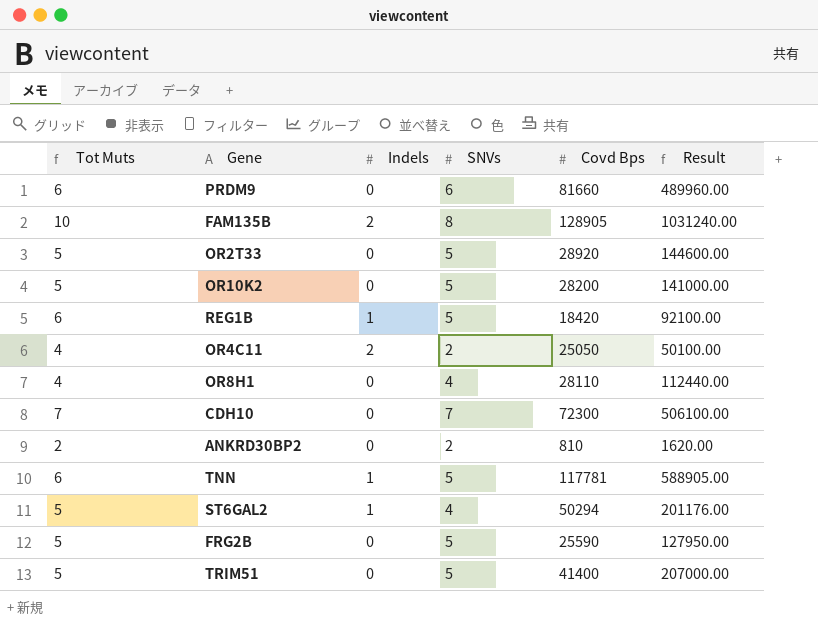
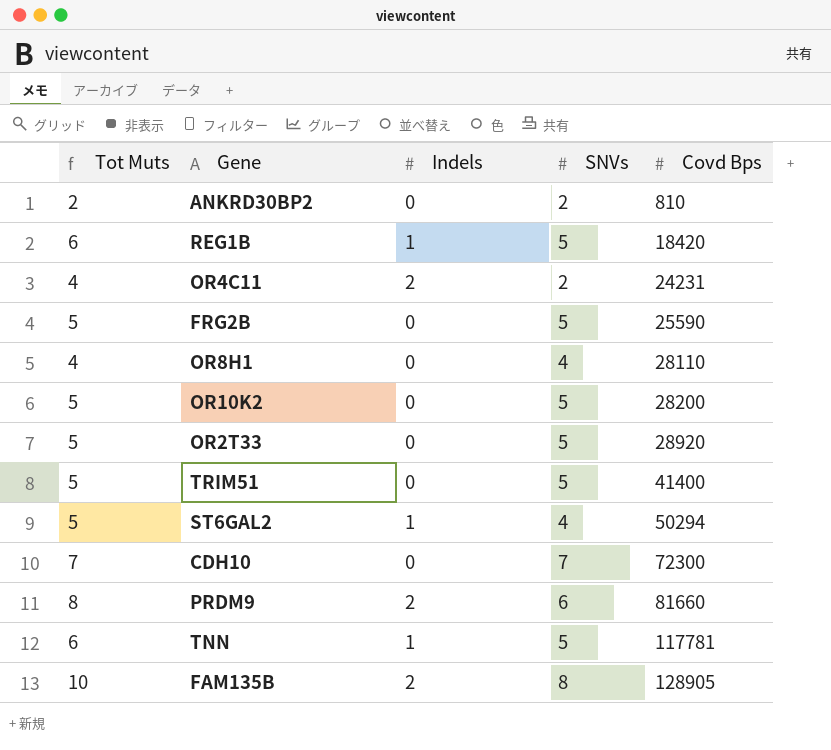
row order: none -> Covd Bps ascending
column Result | formula: [SNVs] * [Covd Bps] -> none
OR4C11 | Covd Bps: 25050 -> 24231
PRDM9 | Tot Muts: 6 -> 8
PRDM9 | Indels: 0 -> 2

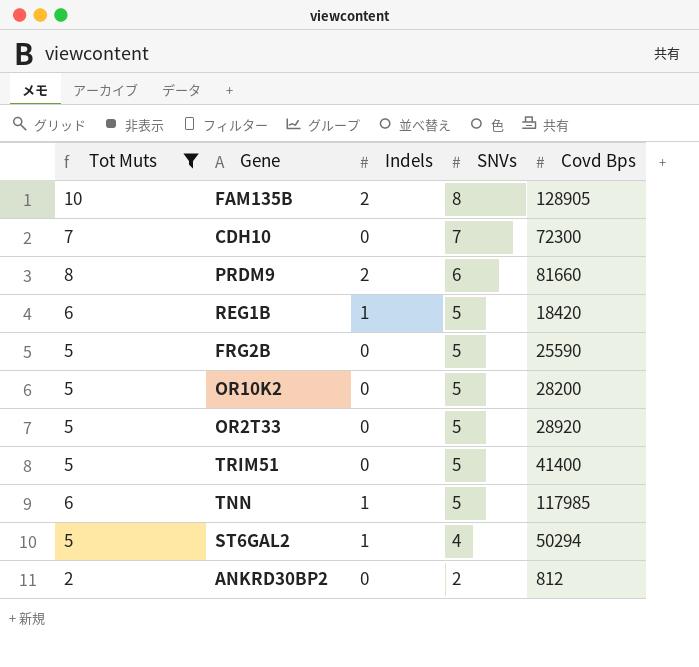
filter: none -> Tot Muts != 4
row order: Covd Bps ascending -> SNVs descending
TNN | Covd Bps: 117781 -> 117985
ANKRD30BP2 | Covd Bps: 810 -> 812

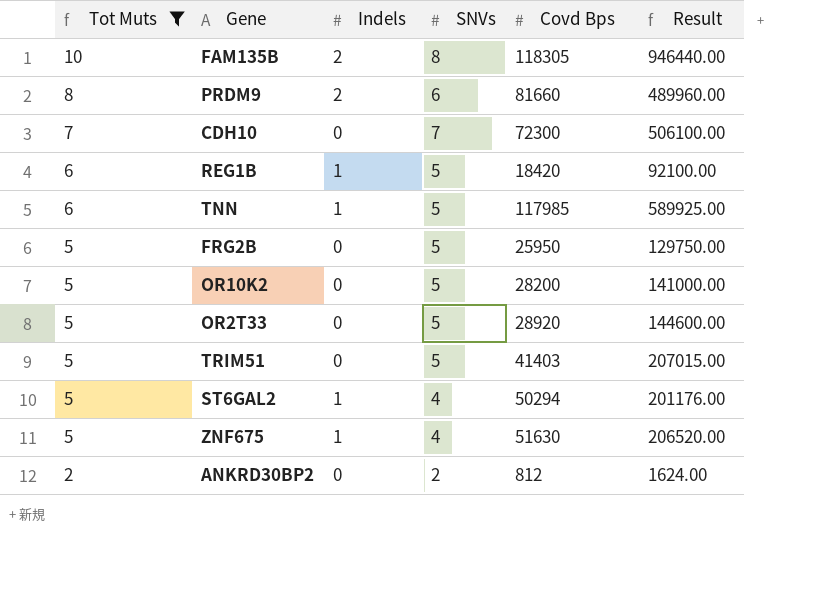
row order: SNVs descending -> Tot Muts descending
column Result | formula: none -> [SNVs] * [Covd Bps]
FAM135B | Covd Bps: 128905 -> 118305
FRG2B | Covd Bps: 25590 -> 25950
TRIM51 | Covd Bps: 41400 -> 41403
row ZNF675: none -> 5 | 1 | 4 | 51630 | 206520.00

